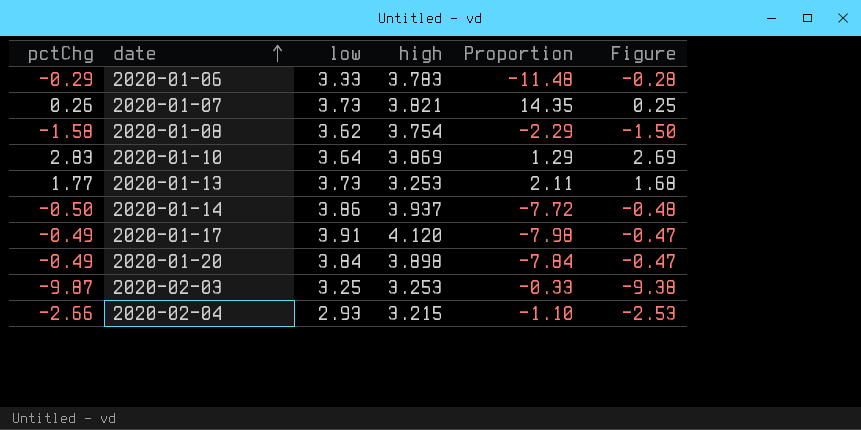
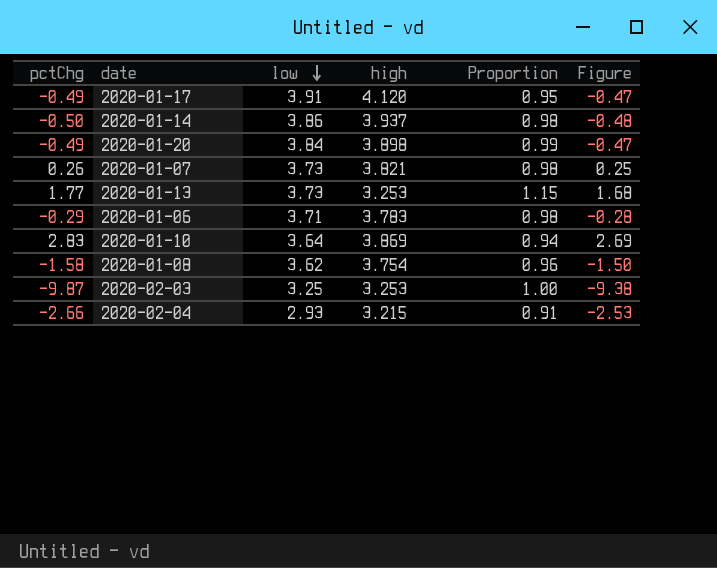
row order: date ascending -> low descending
column Proportion | formula: [low] / [pctChg] -> [low] / [high]
2020-01-06 | low: 3.33 -> 3.71

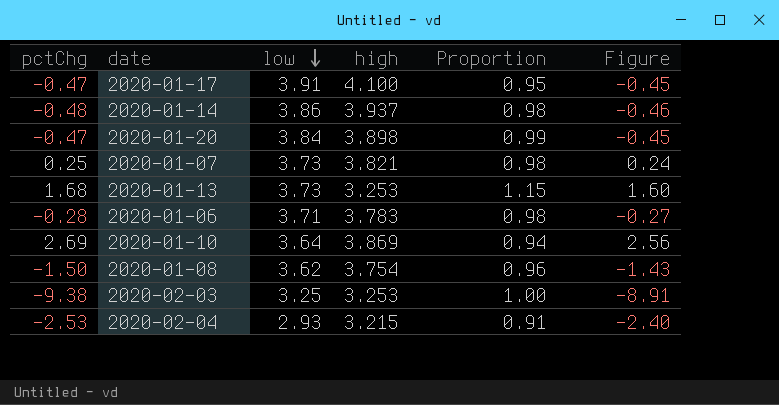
2020-01-17 | pctChg: -0.49 -> -0.47
2020-01-17 | high: 4.120 -> 4.100
2020-01-17 | Figure: -0.47 -> -0.45
2020-01-14 | pctChg: -0.50 -> -0.48
2020-01-14 | Figure: -0.48 -> -0.46
2020-01-20 | pctChg: -0.49 -> -0.47
2020-01-20 | Figure: -0.47 -> -0.45
2020-01-07 | pctChg: 0.26 -> 0.25
2020-01-07 | Figure: 0.25 -> 0.24
2020-01-13 | pctChg: 1.77 -> 1.68
2020-01-13 | Figure: 1.68 -> 1.60
2020-01-06 | pctChg: -0.29 -> -0.28
2020-01-06 | Figure: -0.28 -> -0.27
2020-01-10 | pctChg: 2.83 -> 2.69
2020-01-10 | Figure: 2.69 -> 2.56
2020-01-08 | pctChg: -1.58 -> -1.50
2020-01-08 | Figure: -1.50 -> -1.43
2020-02-03 | pctChg: -9.87 -> -9.38
2020-02-03 | Figure: -9.38 -> -8.91
2020-02-04 | pctChg: -2.66 -> -2.53
2020-02-04 | Figure: -2.53 -> -2.40

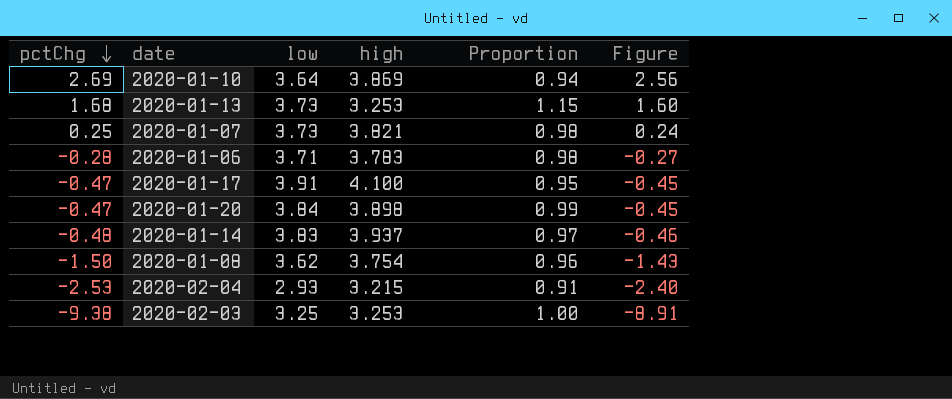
row order: low descending -> pctChg descending
2020-01-14 | low: 3.86 -> 3.83
2020-01-14 | Proportion: 0.98 -> 0.97

